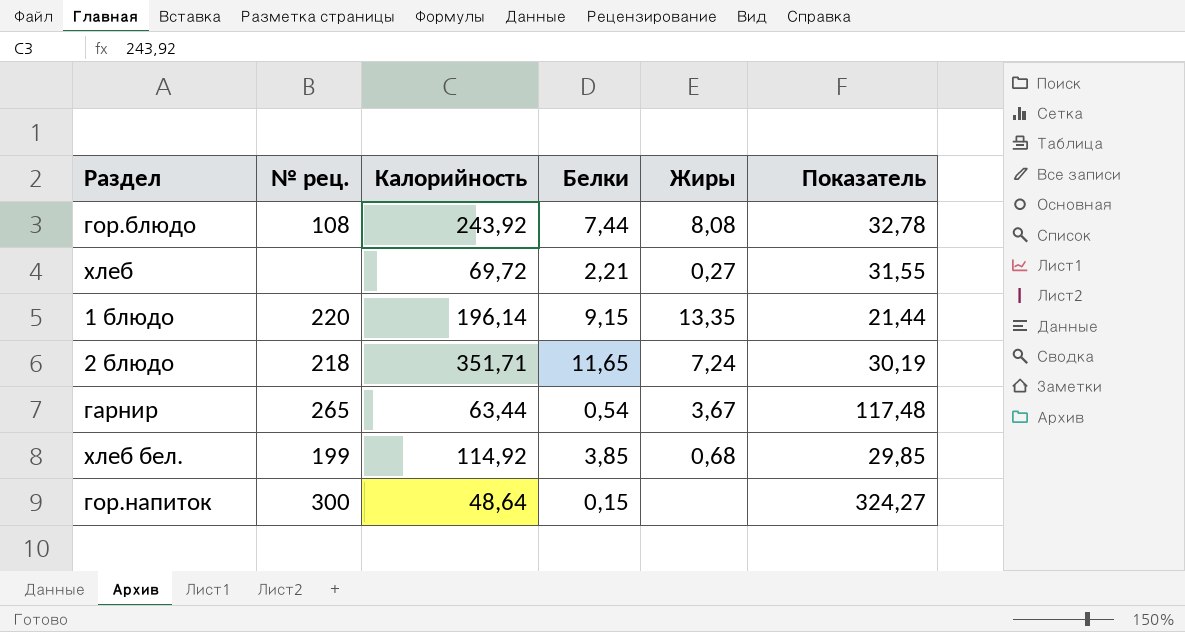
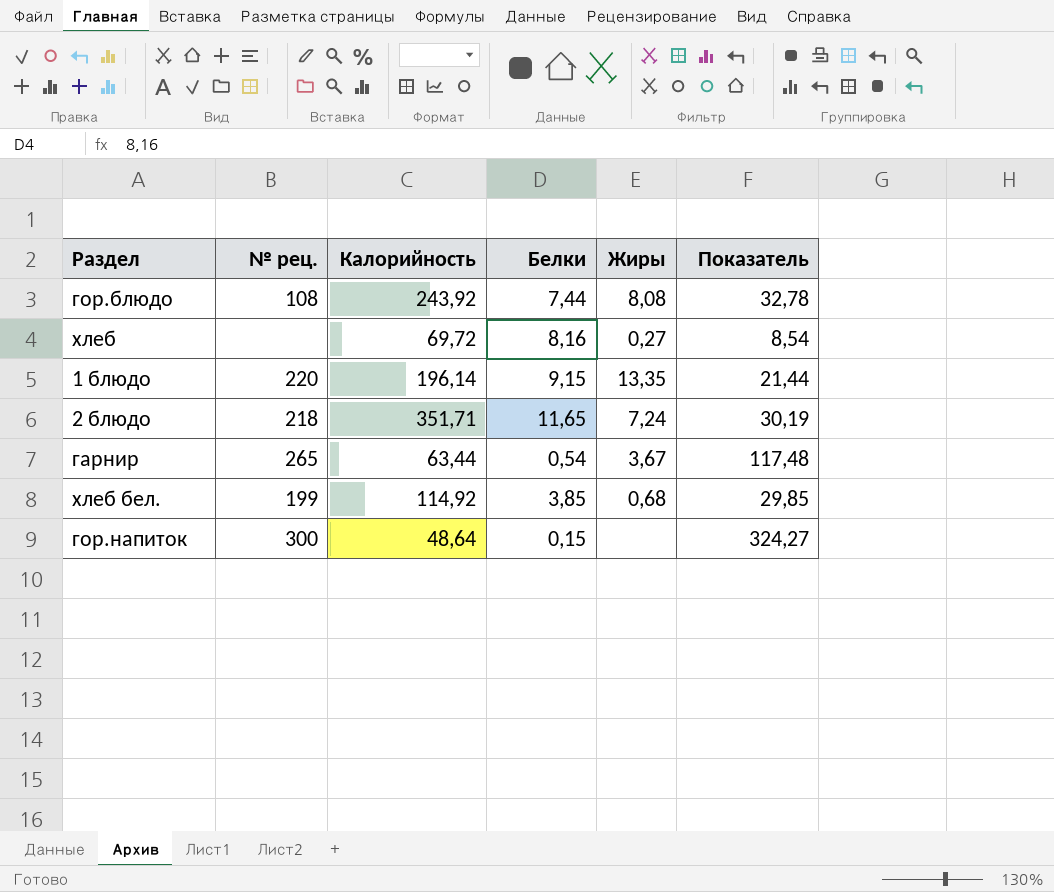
хлеб | Белки: 2,21 -> 8,16
хлеб | Показатель: 31,55 -> 8,54

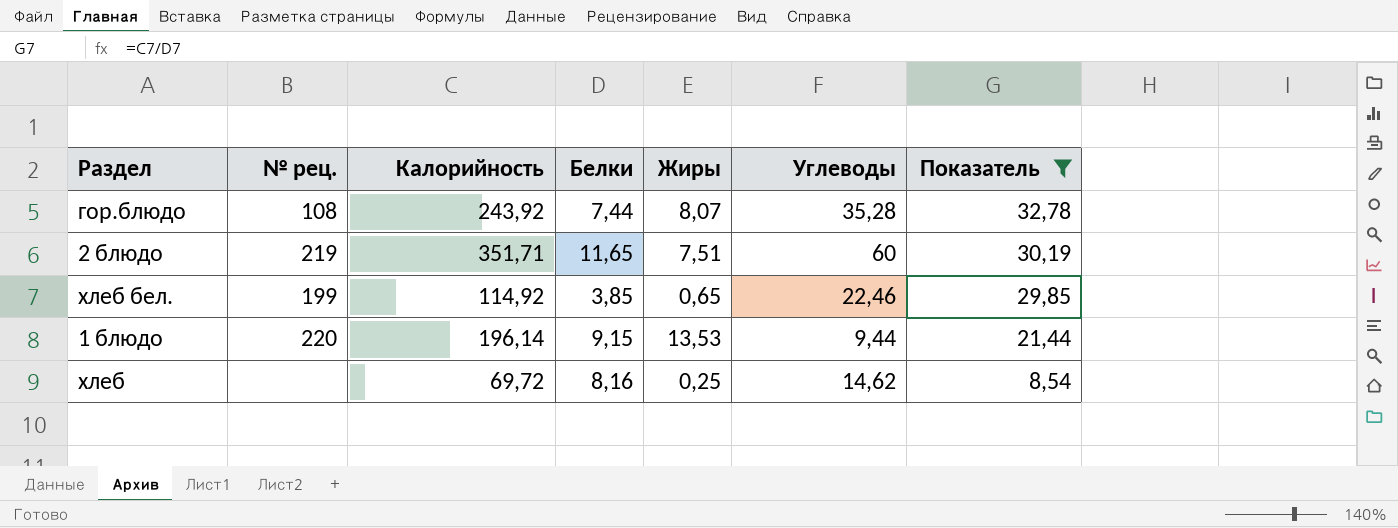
filter: none -> Показатель <= 32,78
row order: none -> Показатель descending
column Углеводы | position: none -> 6
гор.блюдо | Жиры: 8,08 -> 8,07
2 блюдо | № рец.: 218 -> 219
2 блюдо | Жиры: 7,24 -> 7,51
хлеб бел. | Жиры: 0,68 -> 0,65
1 блюдо | Жиры: 13,35 -> 13,53
хлеб | Жиры: 0,27 -> 0,25

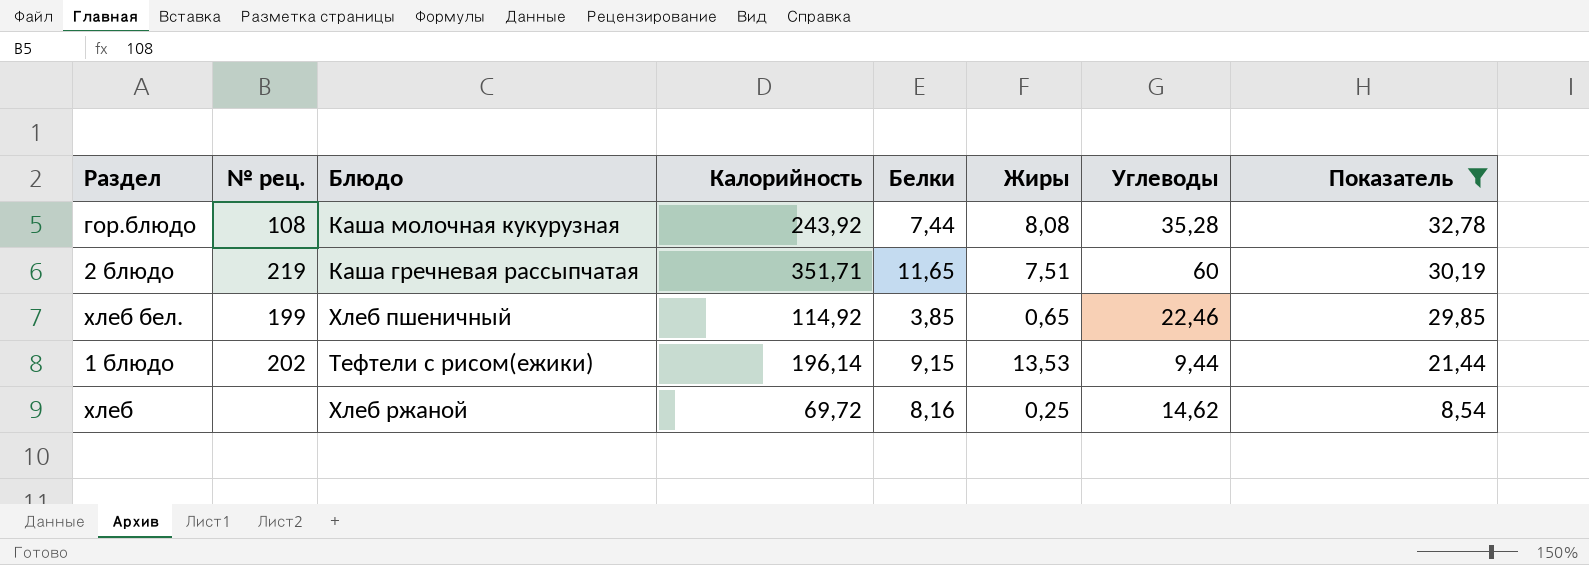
column Блюдо | position: none -> 3
гор.блюдо | Жиры: 8,07 -> 8,08
1 блюдо | № рец.: 220 -> 202

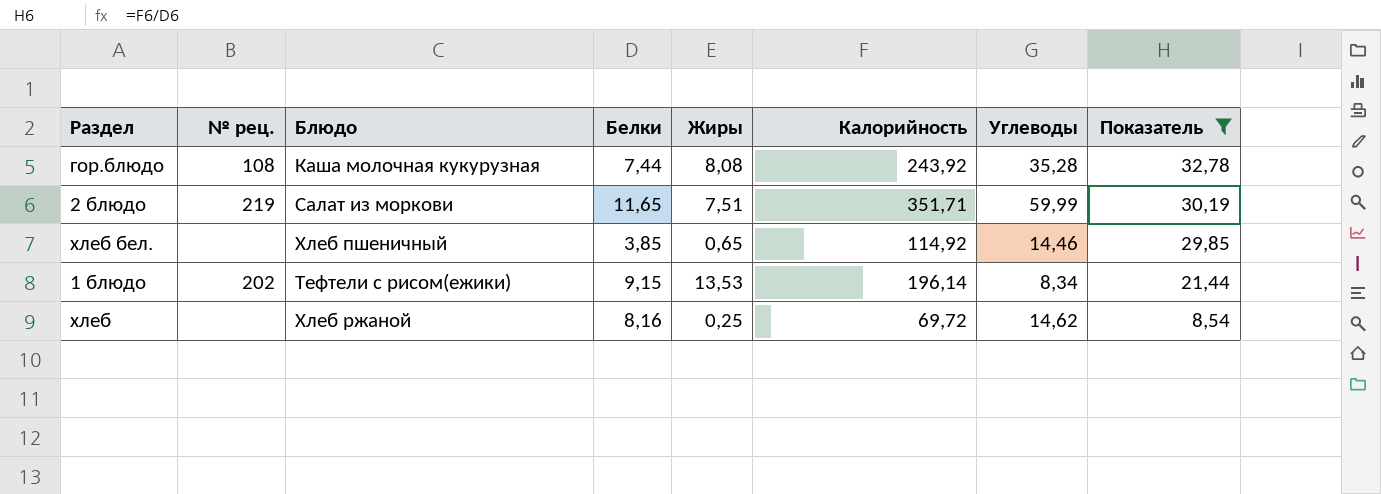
column Калорийность | position: 4 -> 6
2 блюдо | Блюдо: Каша гречневая рассыпчатая -> Салат из моркови
2 блюдо | Углеводы: 60 -> 59,99
хлеб бел. | № рец.: 199 -> none
хлеб бел. | Углеводы: 22,46 -> 14,46
1 блюдо | Углеводы: 9,44 -> 8,34

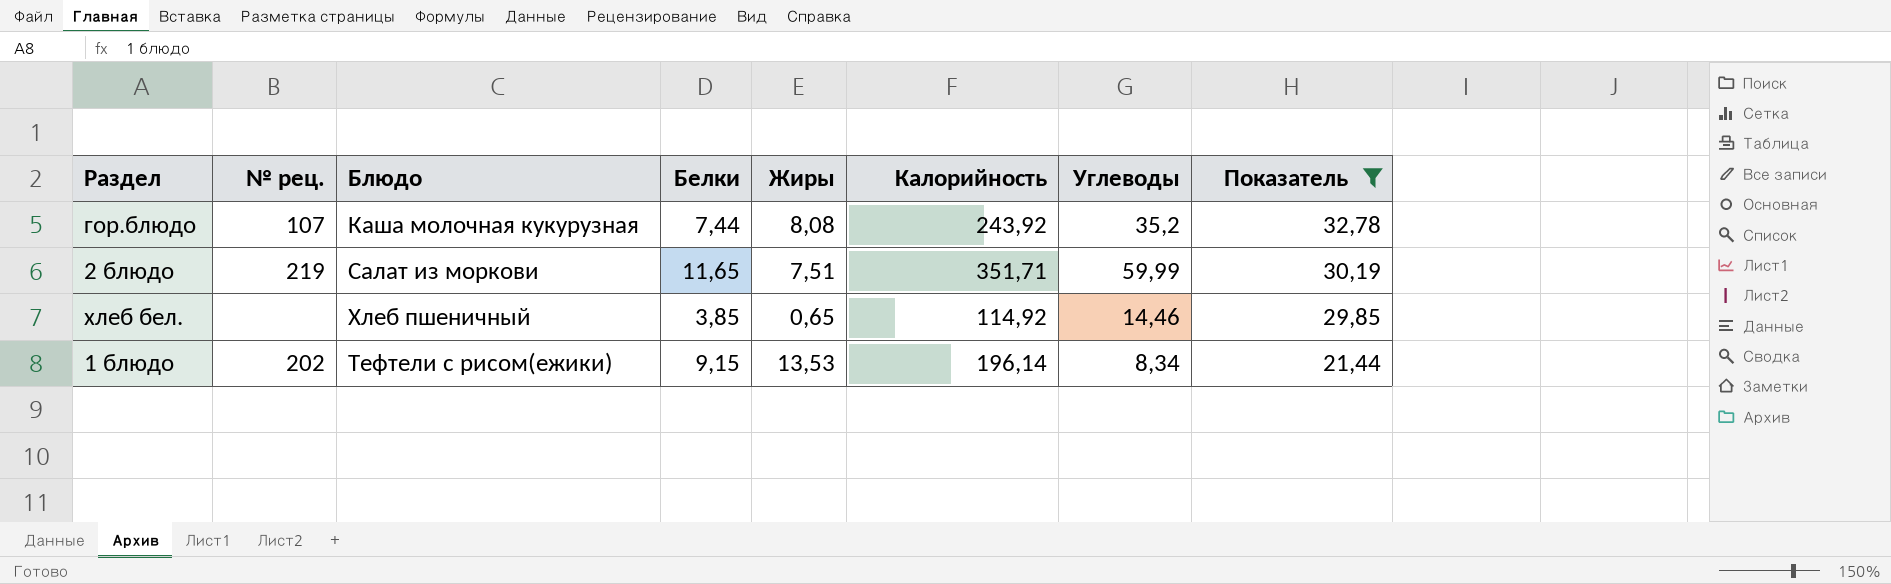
row хлеб: none | Хлеб ржаной | 8,16 | 0,25 | 69,72 | 14,62 | 8,54 -> none
гор.блюдо | № рец.: 108 -> 107
гор.блюдо | Углеводы: 35,28 -> 35,2

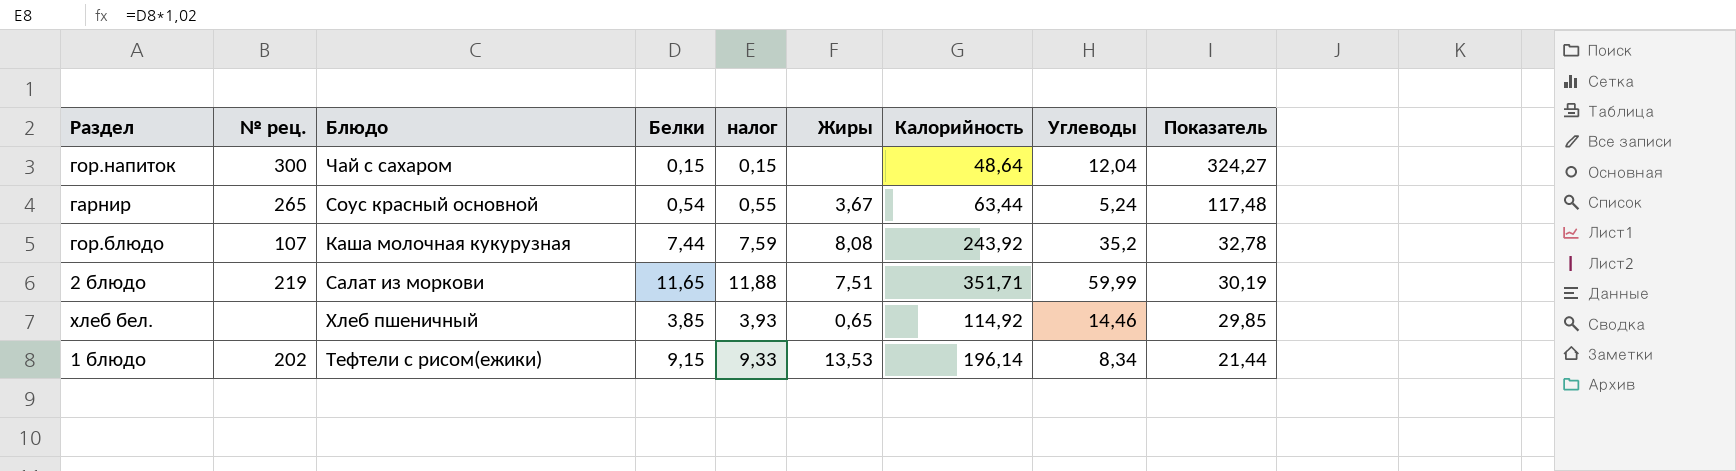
filter: Показатель <= 32,78 -> none
column налог | formula: none -> [Белки] * 1,02

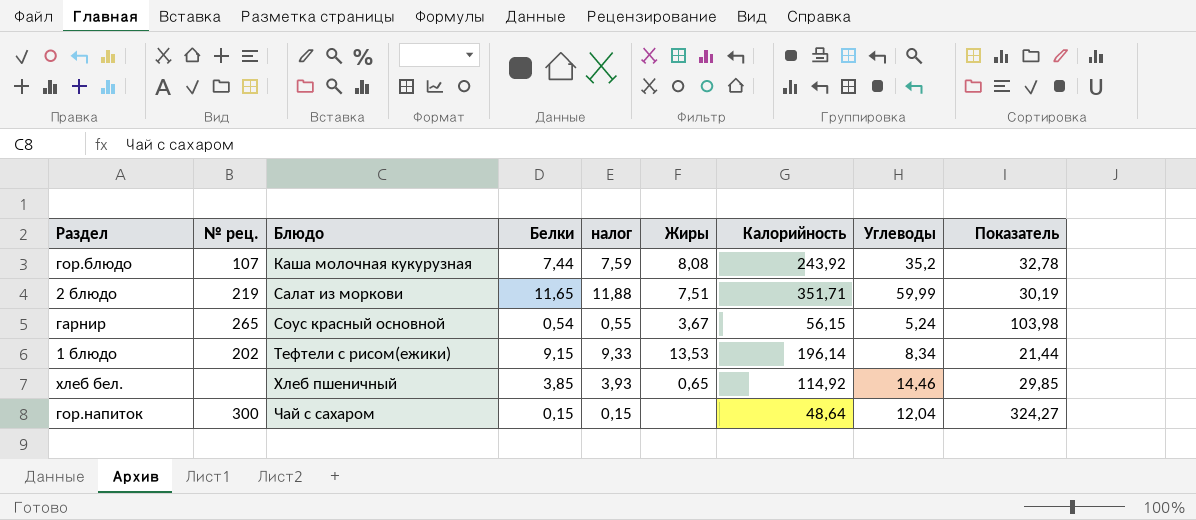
row order: Показатель descending -> Блюдо ascending
гарнир | Калорийность: 63,44 -> 56,15
гарнир | Показатель: 117,48 -> 103,98

